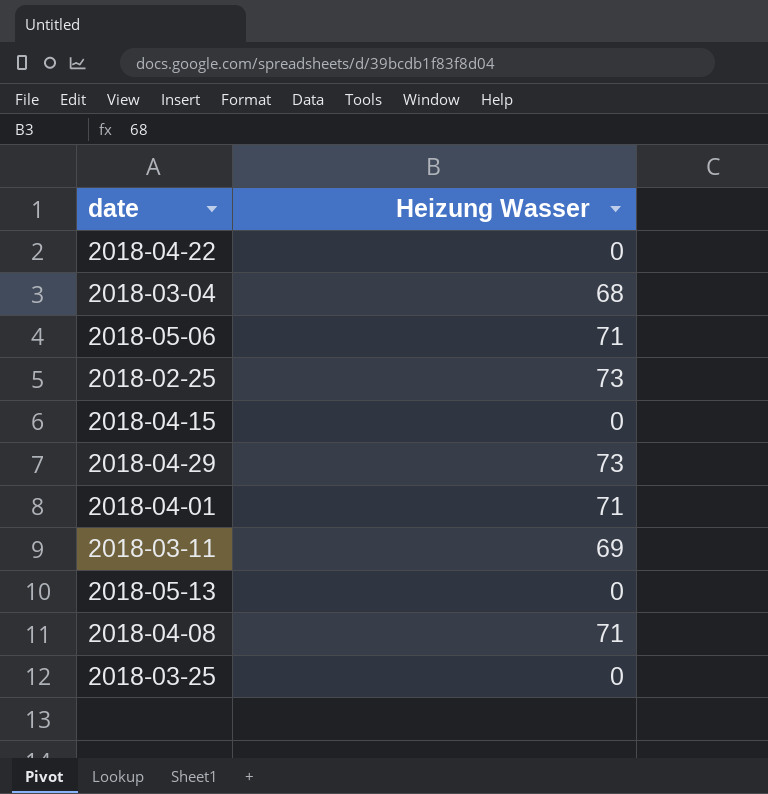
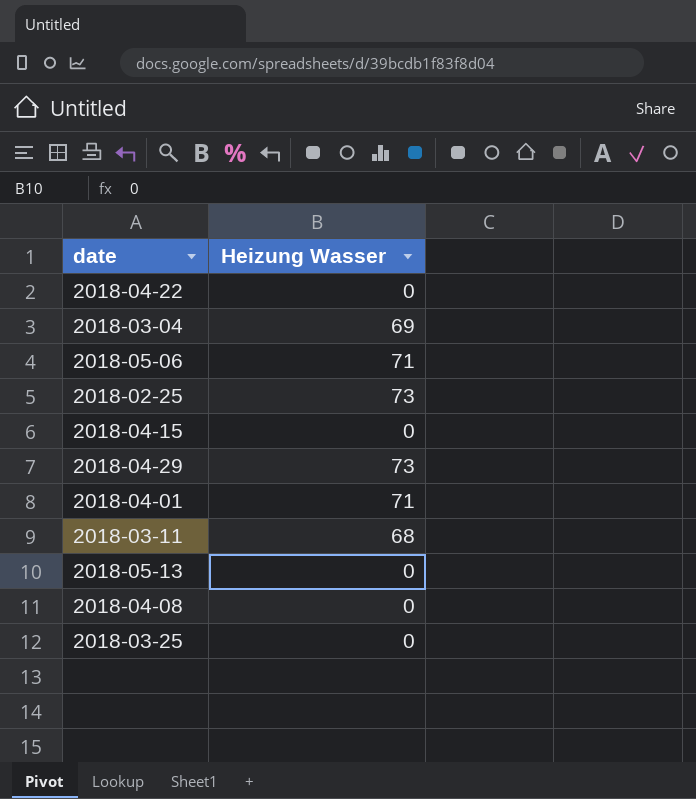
2018-03-04 | Heizung Wasser: 68 -> 69
2018-03-11 | Heizung Wasser: 69 -> 68
2018-04-08 | Heizung Wasser: 71 -> 0

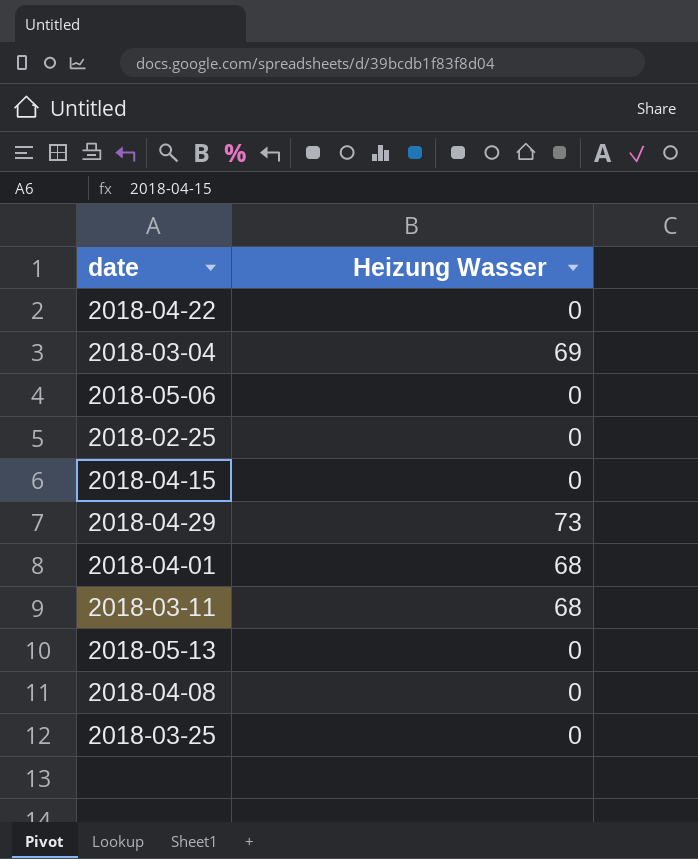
2018-05-06 | Heizung Wasser: 71 -> 0
2018-02-25 | Heizung Wasser: 73 -> 0
2018-04-01 | Heizung Wasser: 71 -> 68

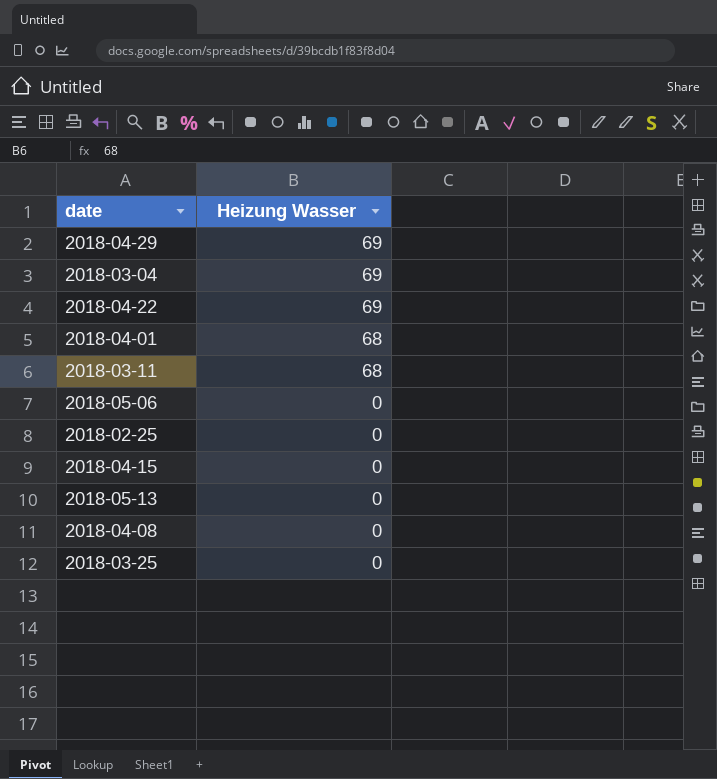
row order: none -> Heizung Wasser descending
2018-04-29 | Heizung Wasser: 73 -> 69
2018-04-22 | Heizung Wasser: 0 -> 69

